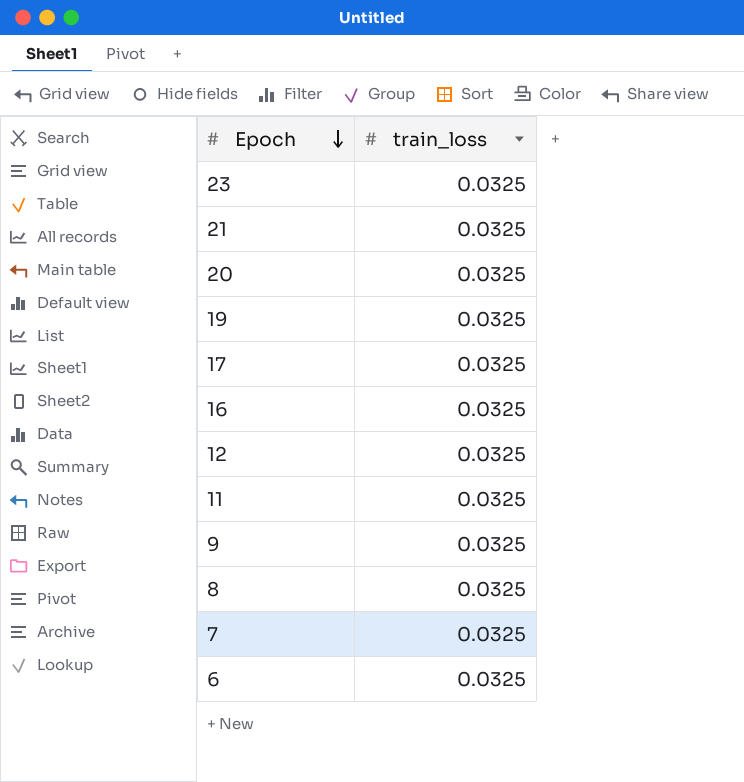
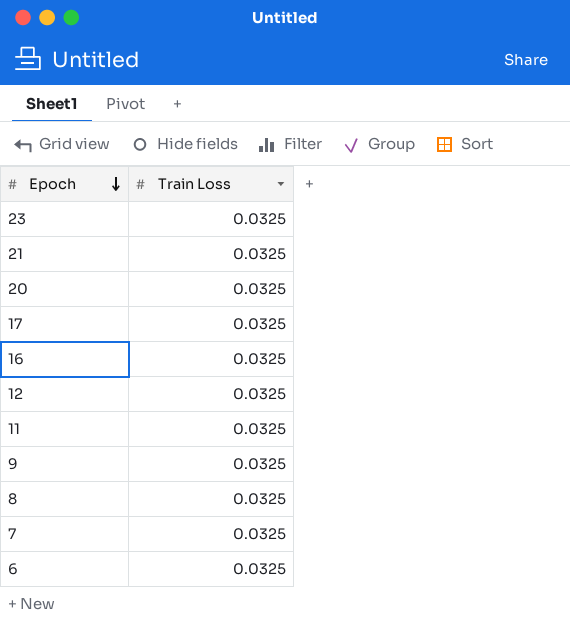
column name: train_loss -> Train Loss
row 19: 0.0325 -> none

